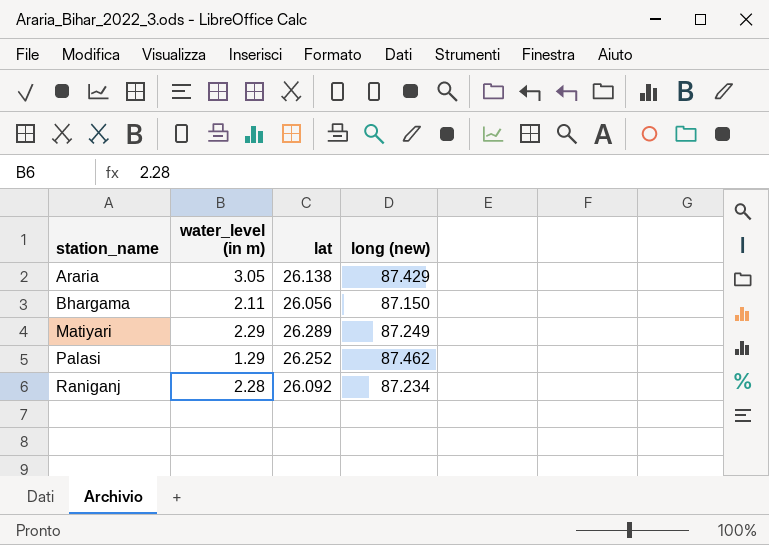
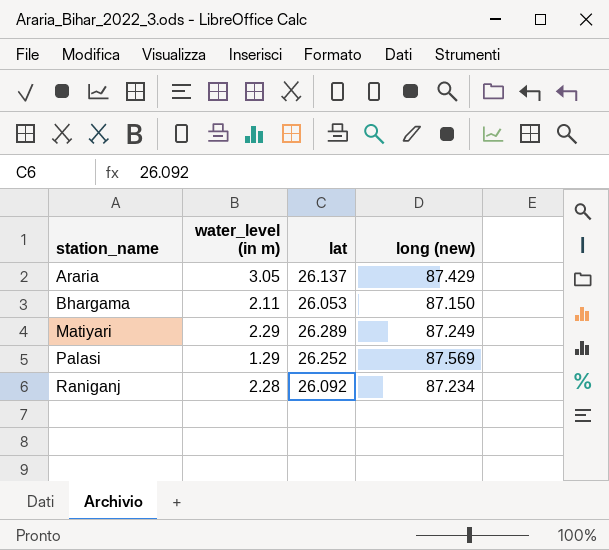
Araria | lat: 26.138 -> 26.137
Bhargama | lat: 26.056 -> 26.053
Palasi | long (new): 87.462 -> 87.569

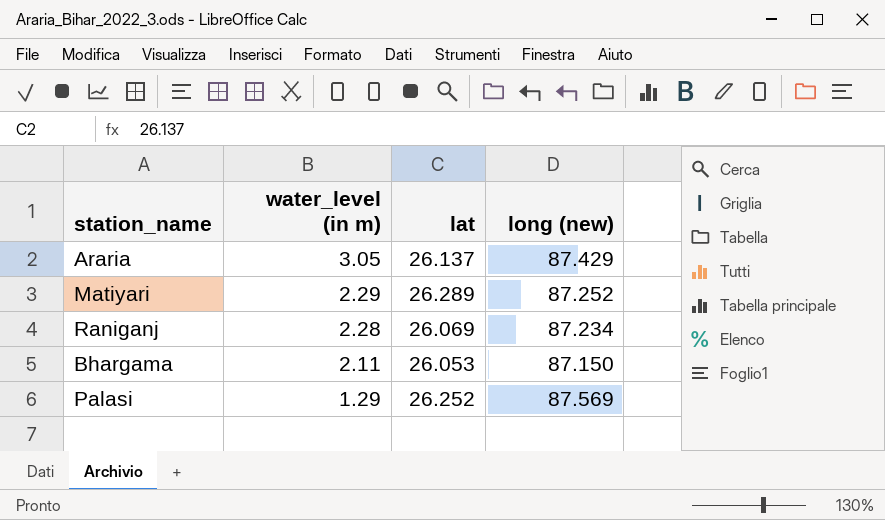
row order: station_name ascending -> water_level (in m) descending
Matiyari | long (new): 87.249 -> 87.252
Raniganj | lat: 26.092 -> 26.069

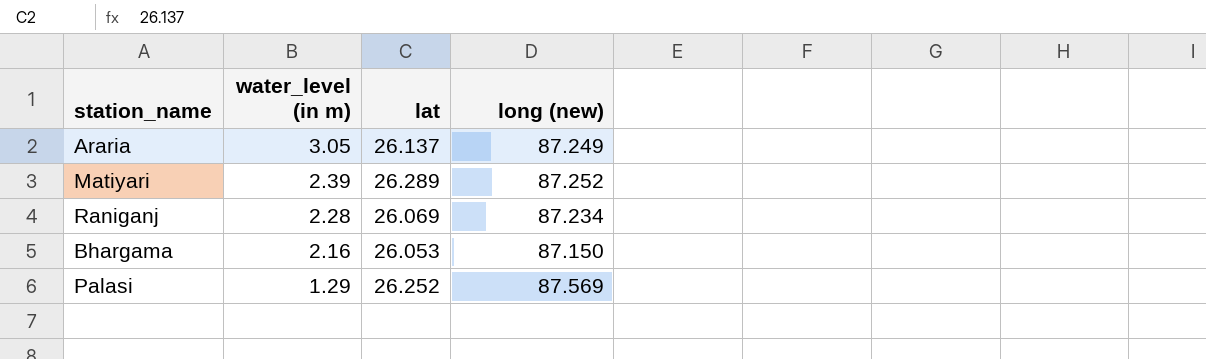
Araria | long (new): 87.429 -> 87.249
Matiyari | water_level (in m): 2.29 -> 2.39
Bhargama | water_level (in m): 2.11 -> 2.16

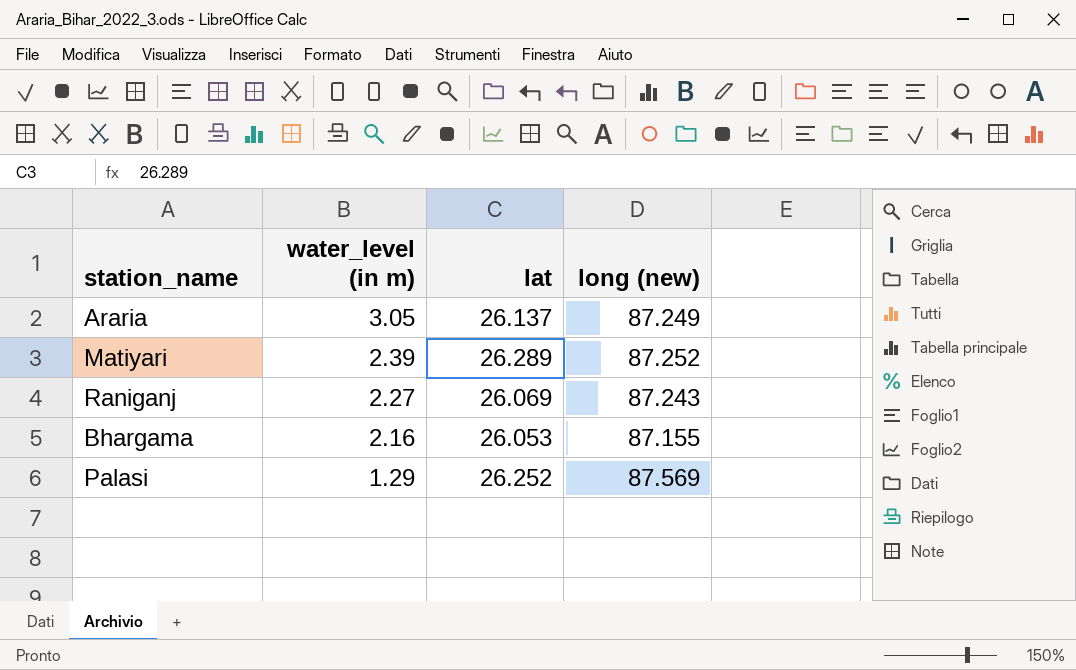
Raniganj | water_level (in m): 2.28 -> 2.27
Raniganj | long (new): 87.234 -> 87.243
Bhargama | long (new): 87.150 -> 87.155

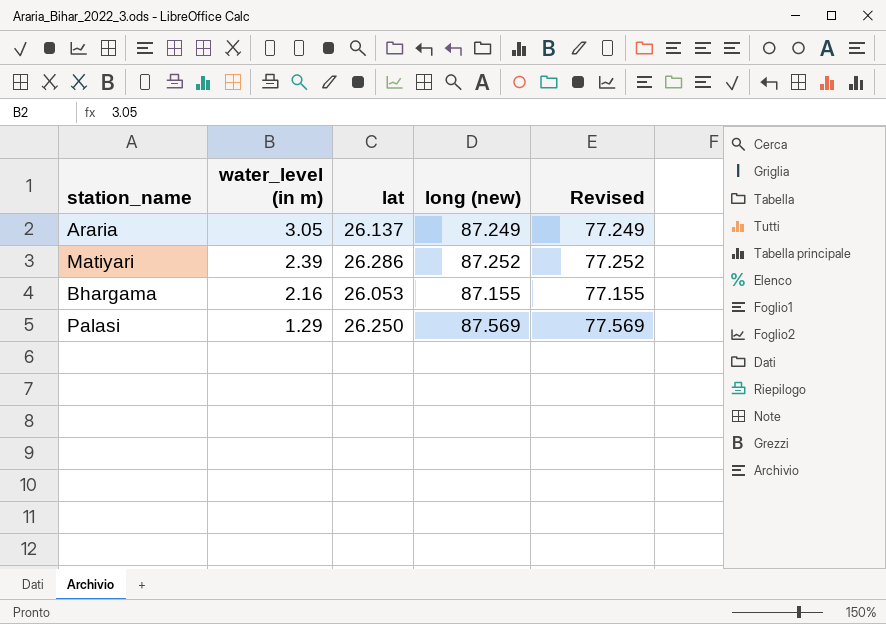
column Revised | formula: none -> [long (new)] - 10
row Raniganj: 2.27 | 26.069 | 87.243 -> none
Matiyari | lat: 26.289 -> 26.286
Palasi | lat: 26.252 -> 26.250

